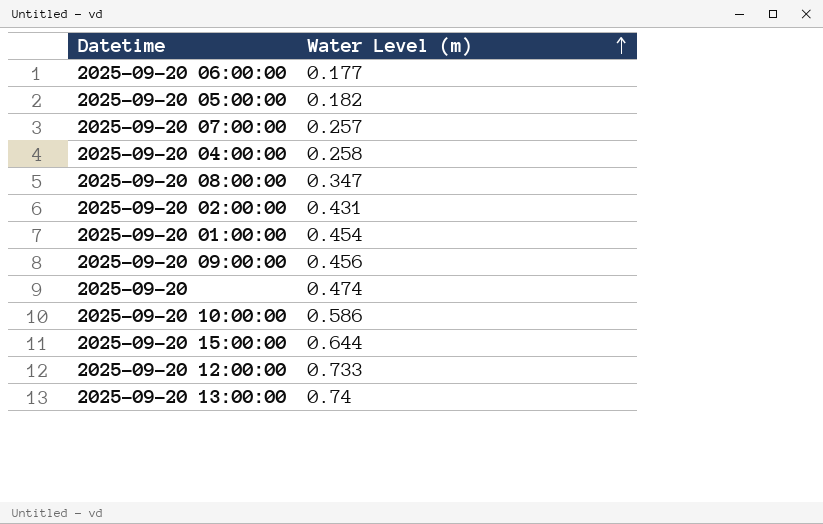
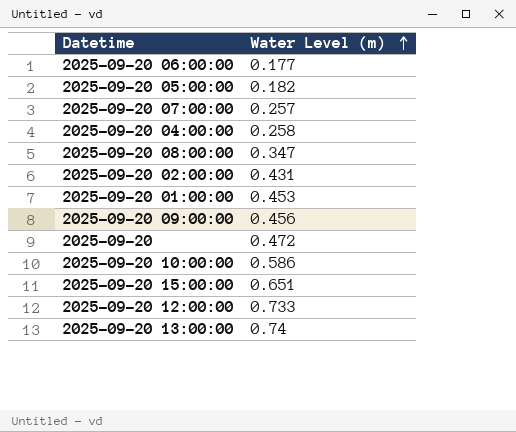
2025-09-20 01:00:00 | Water Level (m): 0.454 -> 0.453
2025-09-20 | Water Level (m): 0.474 -> 0.472
2025-09-20 15:00:00 | Water Level (m): 0.644 -> 0.651

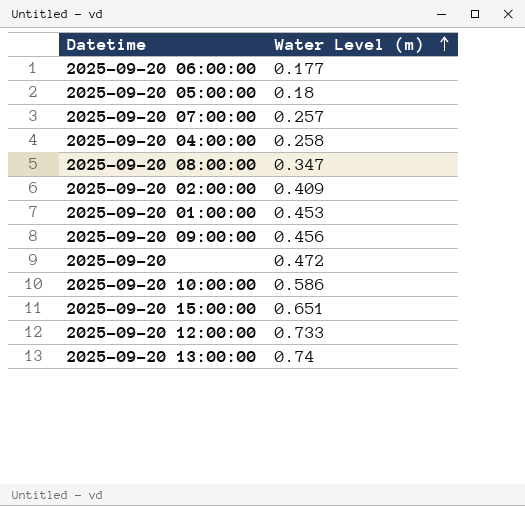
2025-09-20 05:00:00 | Water Level (m): 0.182 -> 0.18
2025-09-20 02:00:00 | Water Level (m): 0.431 -> 0.409

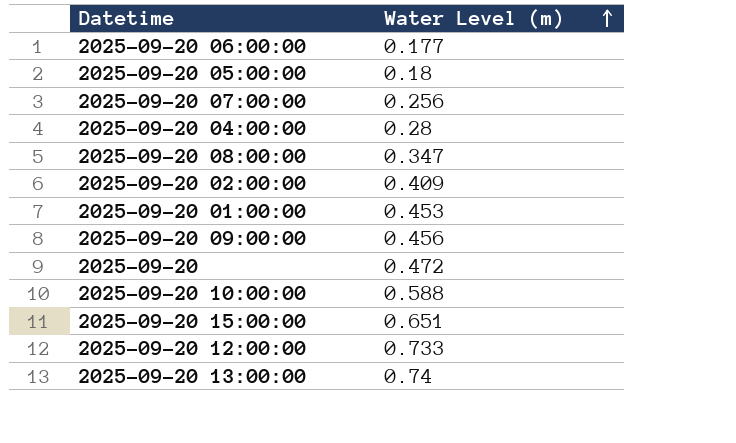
2025-09-20 07:00:00 | Water Level (m): 0.257 -> 0.256
2025-09-20 04:00:00 | Water Level (m): 0.258 -> 0.28
2025-09-20 10:00:00 | Water Level (m): 0.586 -> 0.588

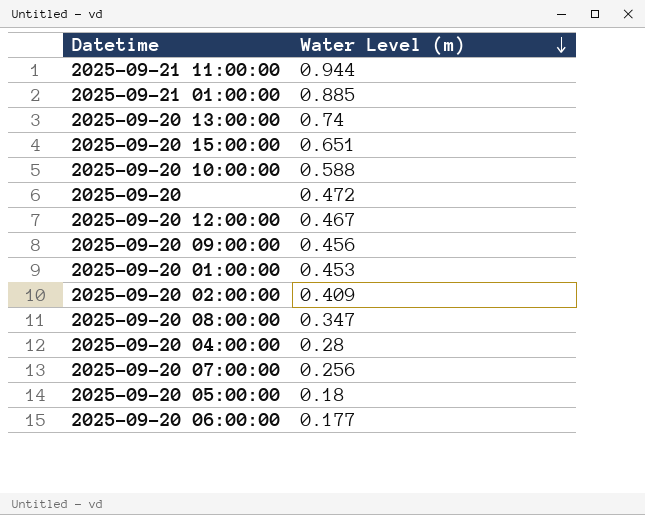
row order: Water Level (m) ascending -> Water Level (m) descending
row 2025-09-21 11:00:00: none -> 0.944
row 2025-09-21 01:00:00: none -> 0.885
2025-09-20 12:00:00 | Water Level (m): 0.733 -> 0.467

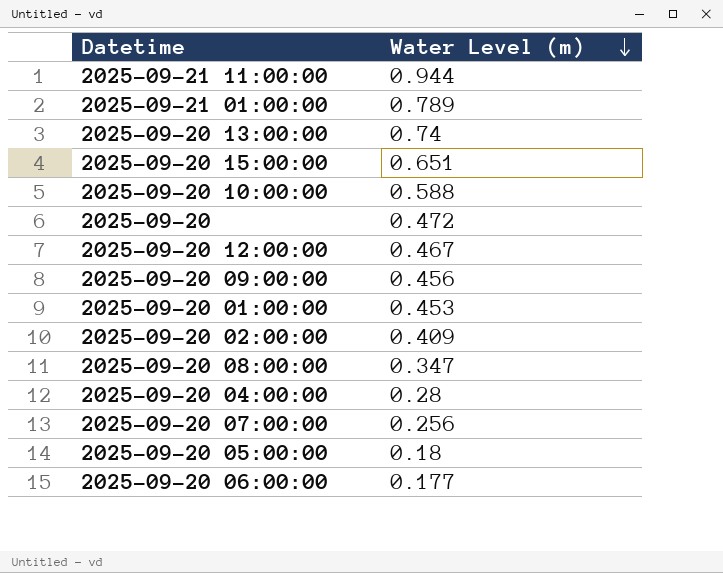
2025-09-21 01:00:00 | Water Level (m): 0.885 -> 0.789

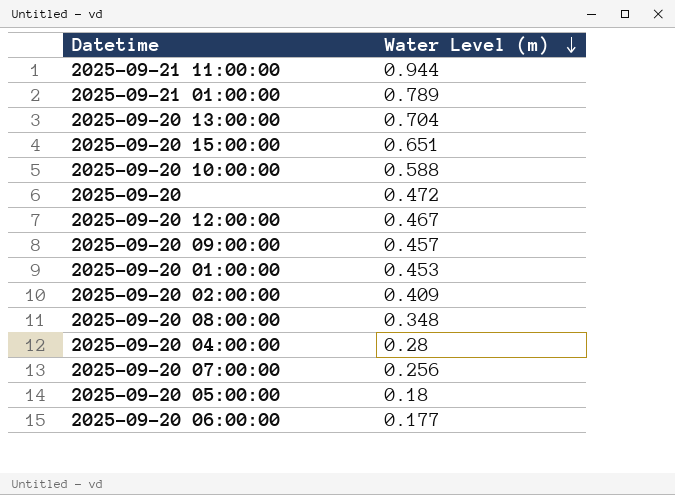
2025-09-20 13:00:00 | Water Level (m): 0.74 -> 0.704
2025-09-20 09:00:00 | Water Level (m): 0.456 -> 0.457
2025-09-20 08:00:00 | Water Level (m): 0.347 -> 0.348

